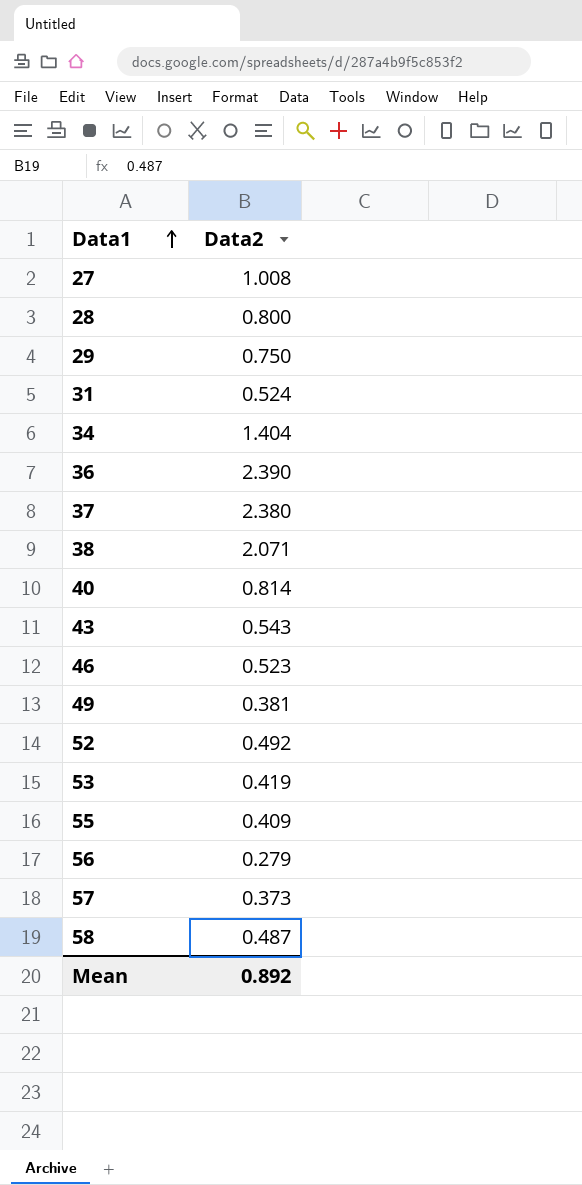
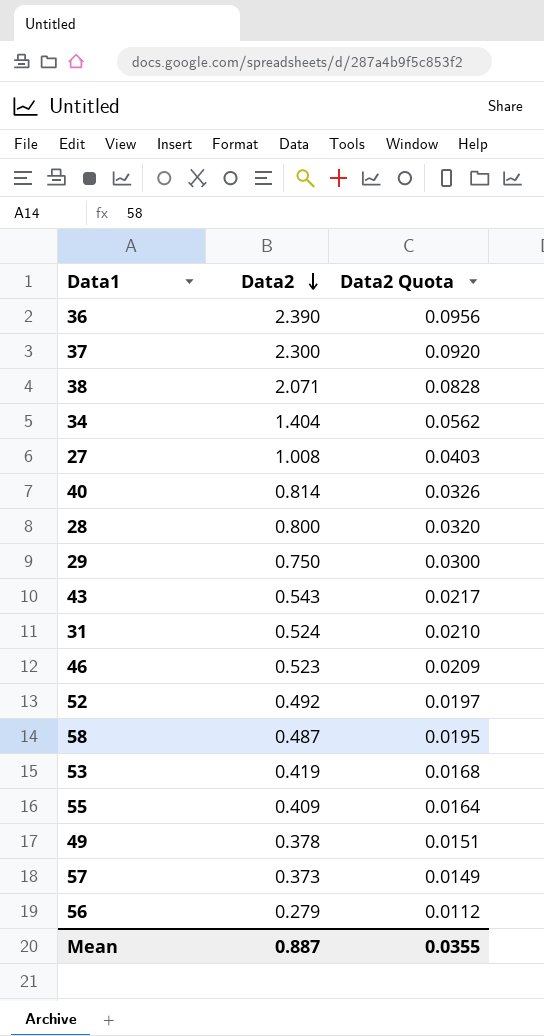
row order: Data1 ascending -> Data2 descending
column Data2 Quota | formula: none -> [Data2] * 0.04
37 | Data2: 2.380 -> 2.300
49 | Data2: 0.381 -> 0.378
Mean | Data2: 0.892 -> 0.887

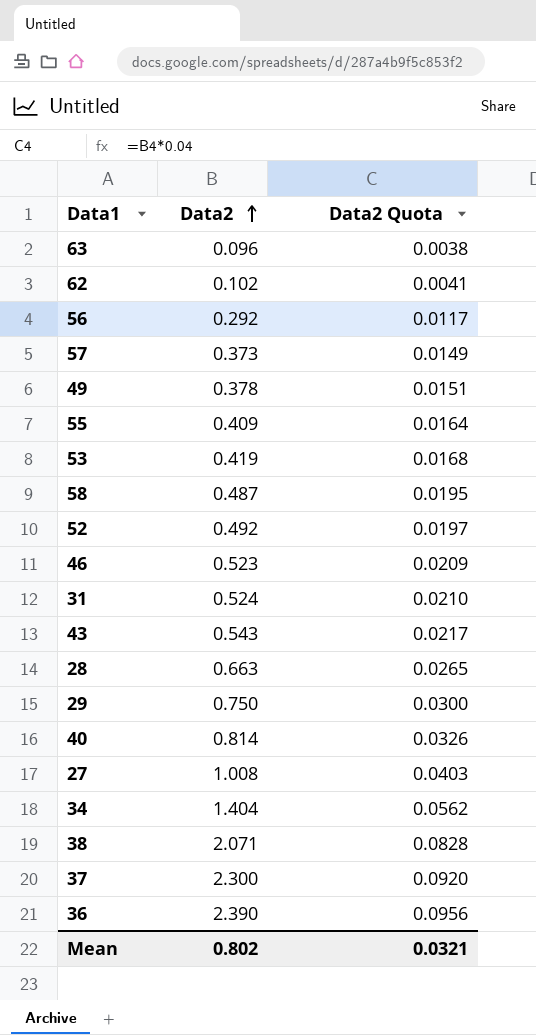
row order: Data2 descending -> Data2 ascending
row 63: none -> 0.096 | 0.0038
row 62: none -> 0.102 | 0.0041
56 | Data2: 0.279 -> 0.292
56 | Data2 Quota: 0.0112 -> 0.0117
28 | Data2: 0.800 -> 0.663
28 | Data2 Quota: 0.0320 -> 0.0265
Mean | Data2: 0.887 -> 0.802
Mean | Data2 Quota: 0.0355 -> 0.0321

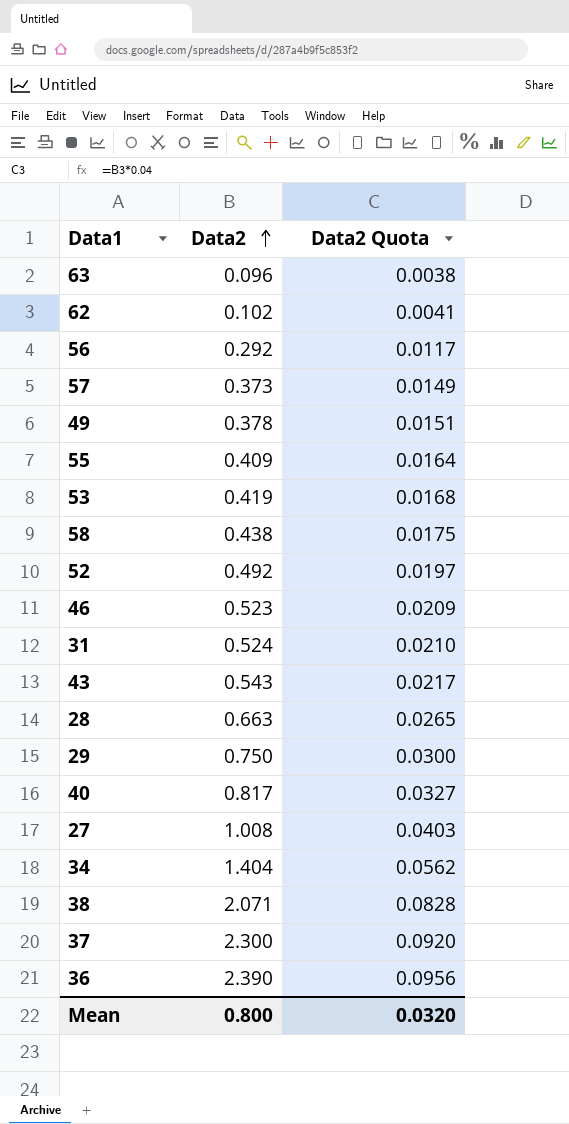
58 | Data2: 0.487 -> 0.438
58 | Data2 Quota: 0.0195 -> 0.0175
40 | Data2: 0.814 -> 0.817
40 | Data2 Quota: 0.0326 -> 0.0327
Mean | Data2: 0.802 -> 0.800
Mean | Data2 Quota: 0.0321 -> 0.0320

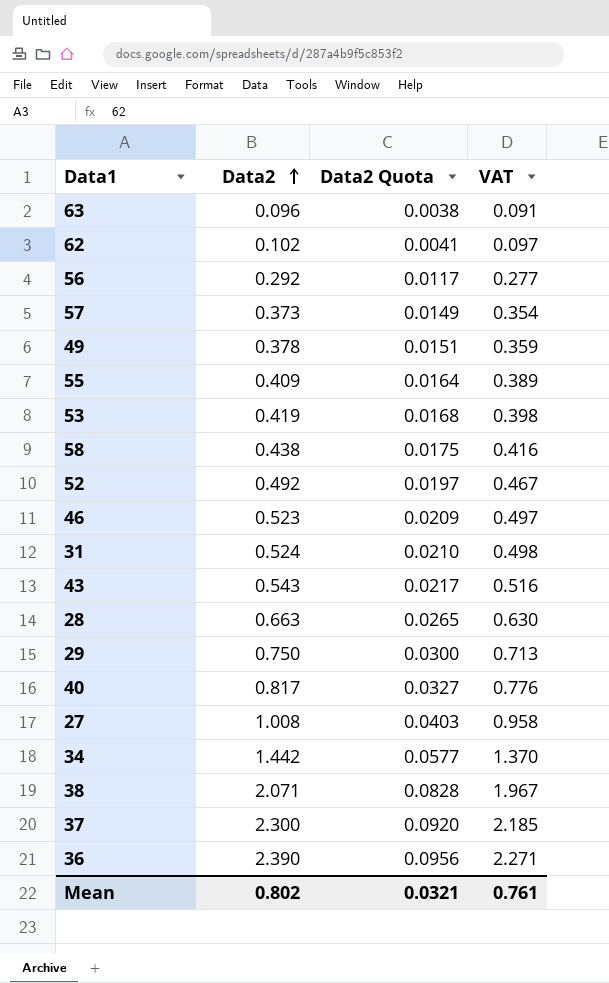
column VAT | formula: none -> [Data2] * 0.95
34 | Data2: 1.404 -> 1.442
34 | Data2 Quota: 0.0562 -> 0.0577
Mean | Data2: 0.800 -> 0.802
Mean | Data2 Quota: 0.0320 -> 0.0321

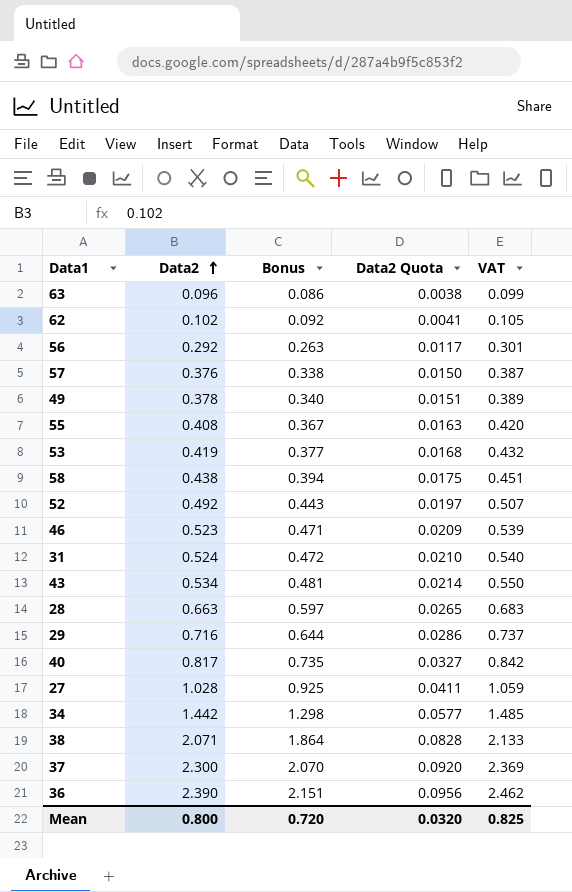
column Bonus | formula: none -> [Data2] * 0.9
column VAT | formula: [Data2] * 0.95 -> [Data2] * 1.03
57 | Data2: 0.373 -> 0.376
57 | Data2 Quota: 0.0149 -> 0.0150
55 | Data2: 0.409 -> 0.408
55 | Data2 Quota: 0.0164 -> 0.0163
43 | Data2: 0.543 -> 0.534
43 | Data2 Quota: 0.0217 -> 0.0214
29 | Data2: 0.750 -> 0.716
29 | Data2 Quota: 0.0300 -> 0.0286
27 | Data2: 1.008 -> 1.028
27 | Data2 Quota: 0.0403 -> 0.0411
Mean | Data2: 0.802 -> 0.800
Mean | Data2 Quota: 0.0321 -> 0.0320
Mean | VAT: 0.761 -> 0.825

